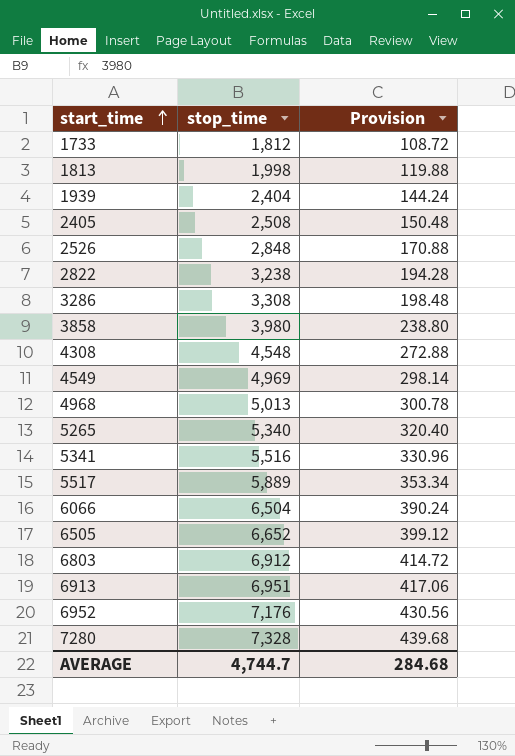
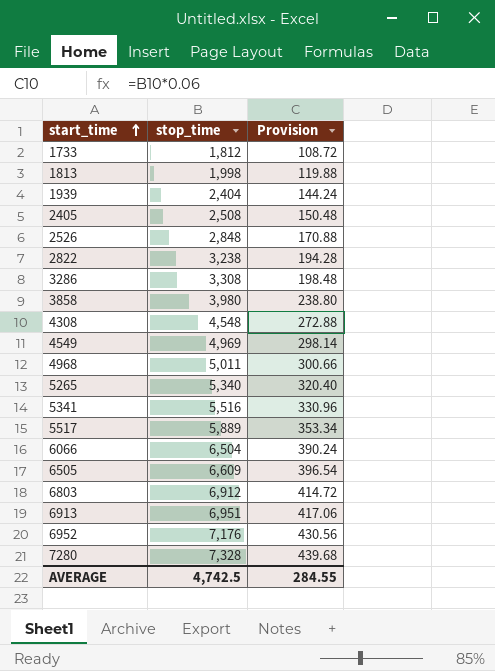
4968 | stop_time: 5,013 -> 5,011
4968 | Provision: 300.78 -> 300.66
6505 | stop_time: 6,652 -> 6,609
6505 | Provision: 399.12 -> 396.54
AVERAGE | stop_time: 4,744.7 -> 4,742.5
AVERAGE | Provision: 284.68 -> 284.55

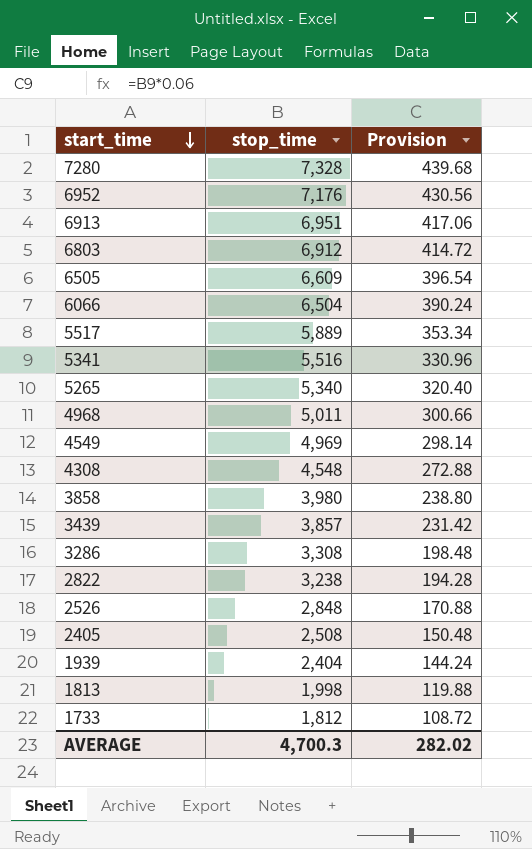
row order: start_time ascending -> start_time descending
row 3439: none -> 3,857 | 231.42
AVERAGE | stop_time: 4,742.5 -> 4,700.3
AVERAGE | Provision: 284.55 -> 282.02

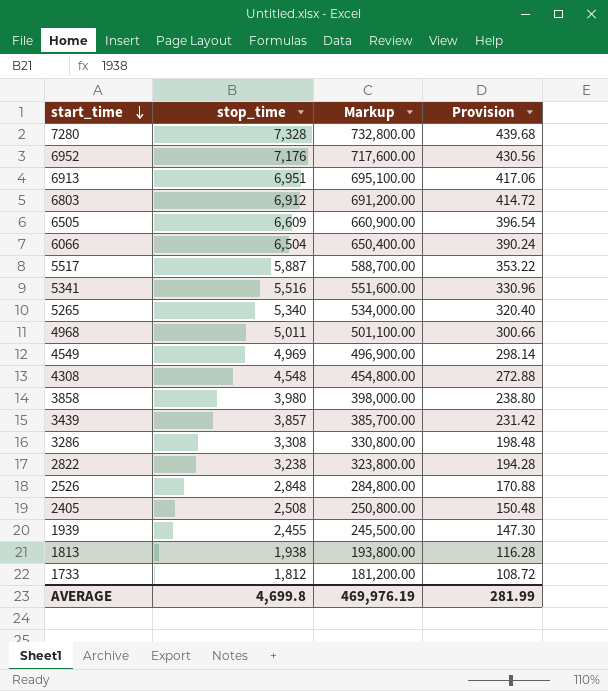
column Markup | formula: none -> [stop_time] * 100
5517 | stop_time: 5,889 -> 5,887
5517 | Provision: 353.34 -> 353.22
1939 | stop_time: 2,404 -> 2,455
1939 | Provision: 144.24 -> 147.30
1813 | stop_time: 1,998 -> 1,938
1813 | Provision: 119.88 -> 116.28
AVERAGE | stop_time: 4,700.3 -> 4,699.8
AVERAGE | Provision: 282.02 -> 281.99

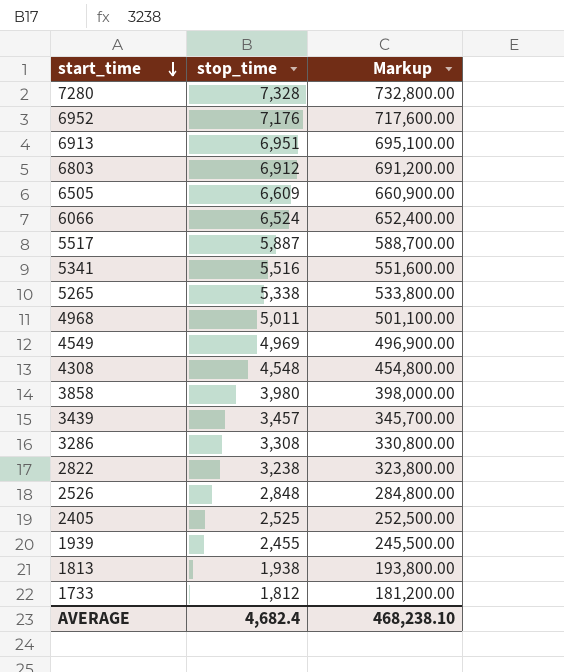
column Provision | formula: [stop_time] * 0.06 -> none
6066 | stop_time: 6,504 -> 6,524
6066 | Markup: 650,400.00 -> 652,400.00
5265 | stop_time: 5,340 -> 5,338
5265 | Markup: 534,000.00 -> 533,800.00
3439 | stop_time: 3,857 -> 3,457
3439 | Markup: 385,700.00 -> 345,700.00
2405 | stop_time: 2,508 -> 2,525
2405 | Markup: 250,800.00 -> 252,500.00
AVERAGE | stop_time: 4,699.8 -> 4,682.4
AVERAGE | Markup: 469,976.19 -> 468,238.10

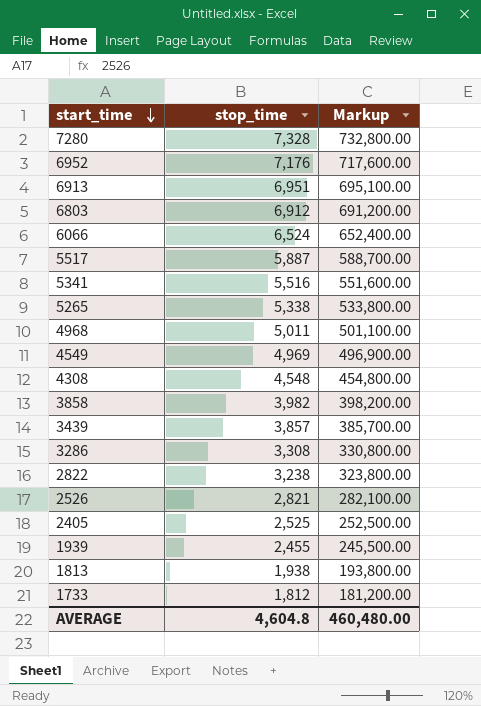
row 6505: 6,609 | 660,900.00 -> none
3858 | stop_time: 3,980 -> 3,982
3858 | Markup: 398,000.00 -> 398,200.00
3439 | stop_time: 3,457 -> 3,857
3439 | Markup: 345,700.00 -> 385,700.00
2526 | stop_time: 2,848 -> 2,821
2526 | Markup: 284,800.00 -> 282,100.00
AVERAGE | stop_time: 4,682.4 -> 4,604.8
AVERAGE | Markup: 468,238.10 -> 460,480.00

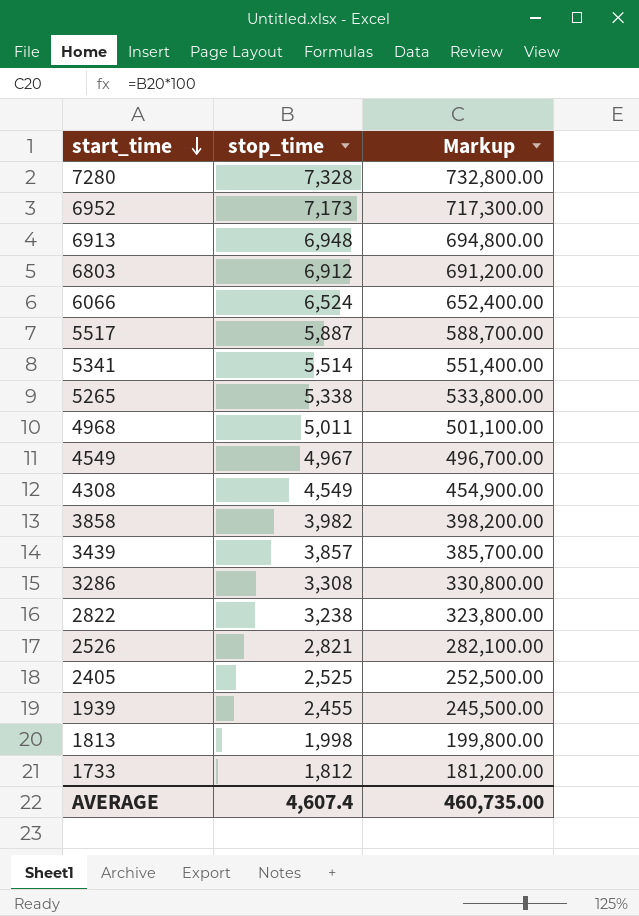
6952 | stop_time: 7,176 -> 7,173
6952 | Markup: 717,600.00 -> 717,300.00
6913 | stop_time: 6,951 -> 6,948
6913 | Markup: 695,100.00 -> 694,800.00
5341 | stop_time: 5,516 -> 5,514
5341 | Markup: 551,600.00 -> 551,400.00
4549 | stop_time: 4,969 -> 4,967
4549 | Markup: 496,900.00 -> 496,700.00
4308 | stop_time: 4,548 -> 4,549
4308 | Markup: 454,800.00 -> 454,900.00
1813 | stop_time: 1,938 -> 1,998
1813 | Markup: 193,800.00 -> 199,800.00
AVERAGE | stop_time: 4,604.8 -> 4,607.4
AVERAGE | Markup: 460,480.00 -> 460,735.00

